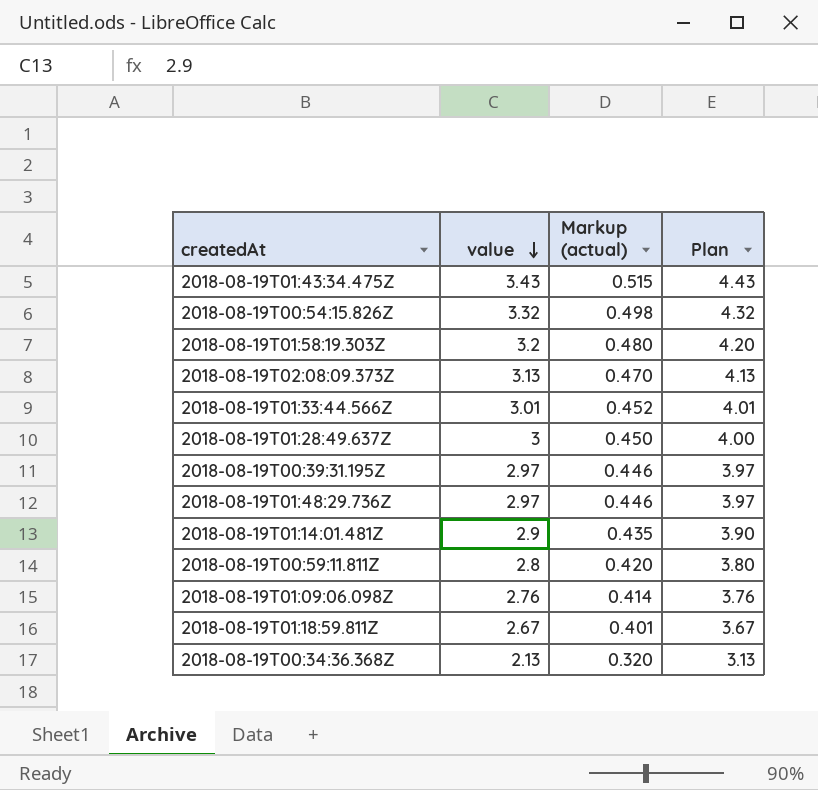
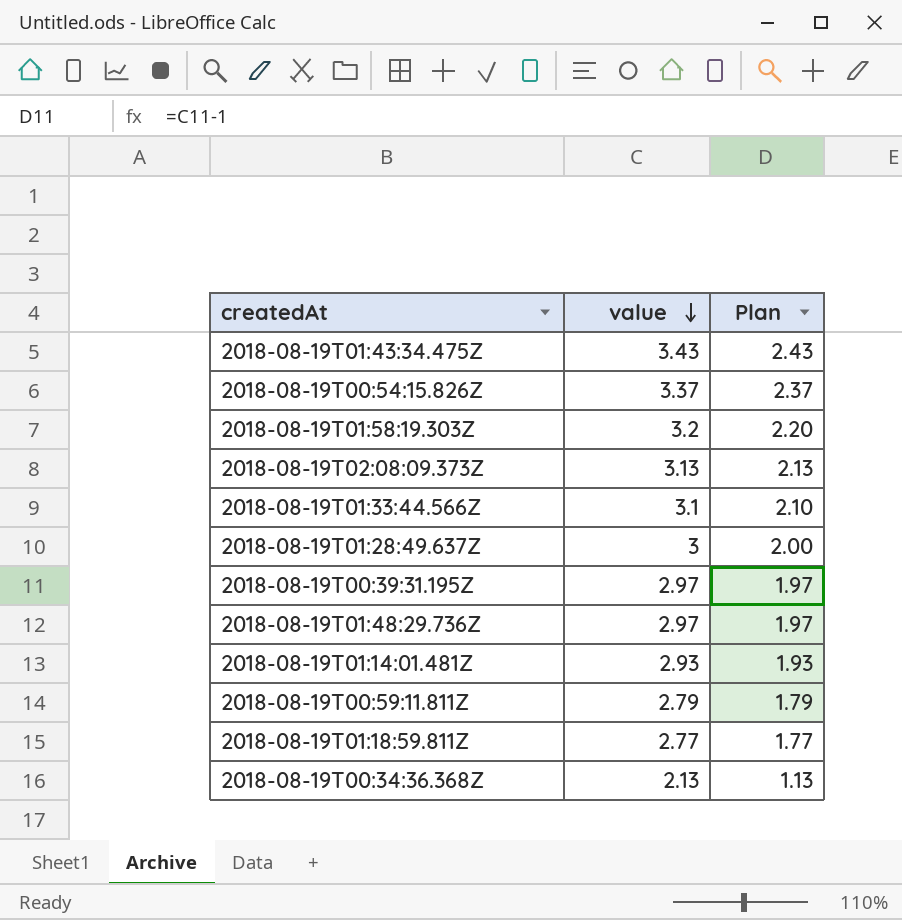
column Markup (actual) | formula: [value] * 0.15 -> none
column Plan | formula: [value] + 1 -> [value] - 1
row 2018-08-19T01:09:06.098Z: 2.76 | 0.414 | 3.76 -> none
2018-08-19T00:54:15.826Z | value: 3.32 -> 3.37
2018-08-19T01:33:44.566Z | value: 3.01 -> 3.1
2018-08-19T01:14:01.481Z | value: 2.9 -> 2.93
2018-08-19T00:59:11.811Z | value: 2.8 -> 2.79
2018-08-19T01:18:59.811Z | value: 2.67 -> 2.77

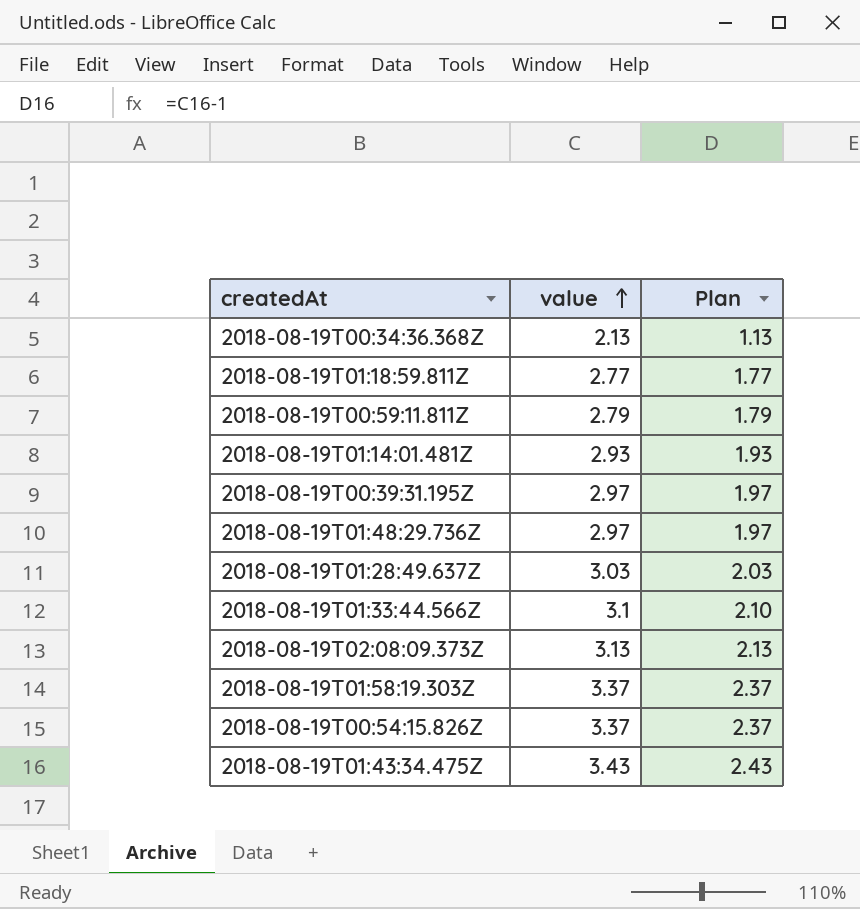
row order: value descending -> value ascending
2018-08-19T01:28:49.637Z | value: 3 -> 3.03
2018-08-19T01:28:49.637Z | Plan: 2.00 -> 2.03
2018-08-19T01:58:19.303Z | value: 3.2 -> 3.37
2018-08-19T01:58:19.303Z | Plan: 2.20 -> 2.37

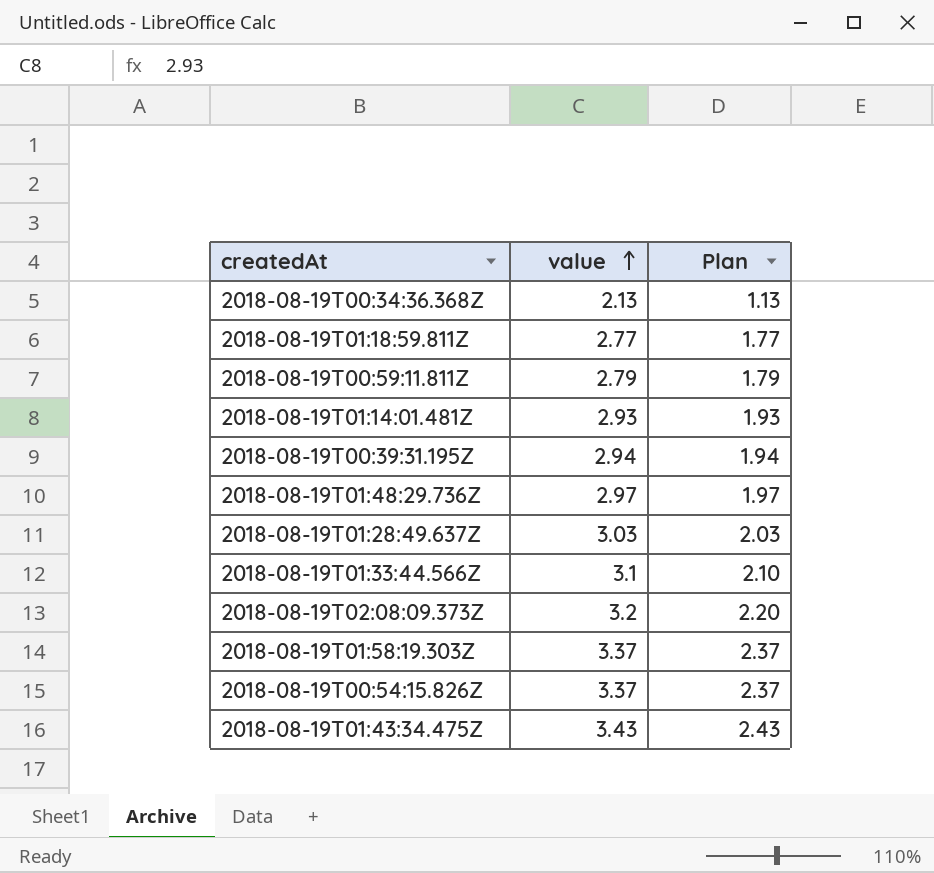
2018-08-19T00:39:31.195Z | value: 2.97 -> 2.94
2018-08-19T00:39:31.195Z | Plan: 1.97 -> 1.94
2018-08-19T02:08:09.373Z | value: 3.13 -> 3.2
2018-08-19T02:08:09.373Z | Plan: 2.13 -> 2.20

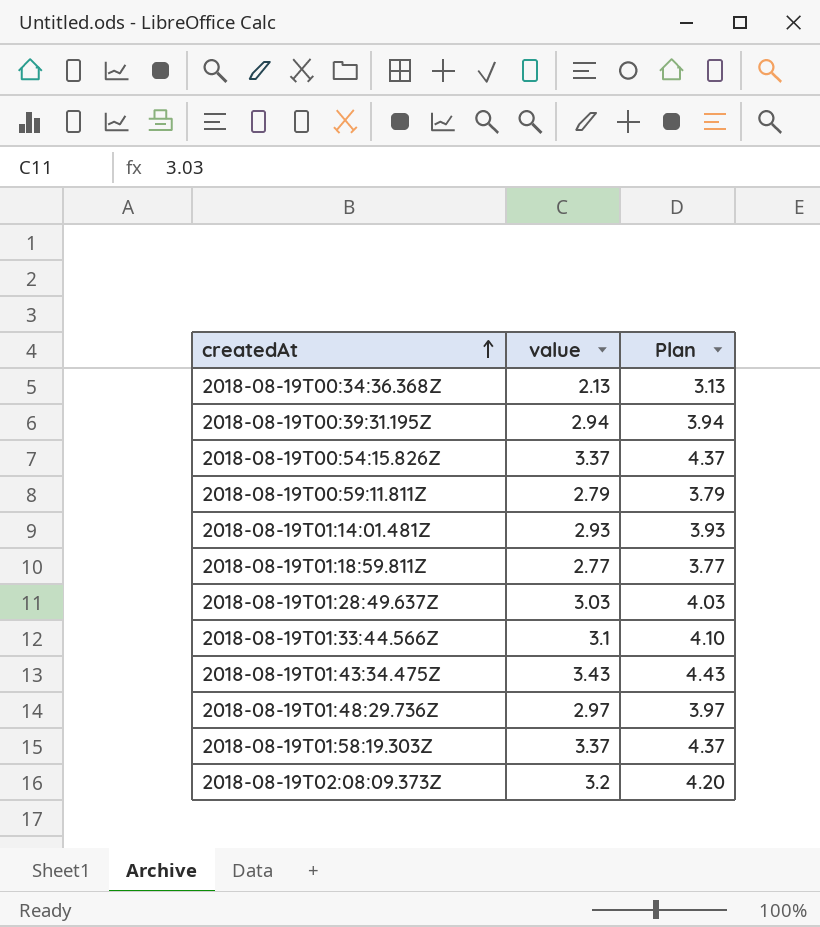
row order: value ascending -> createdAt ascending
column Plan | formula: [value] - 1 -> [value] + 1

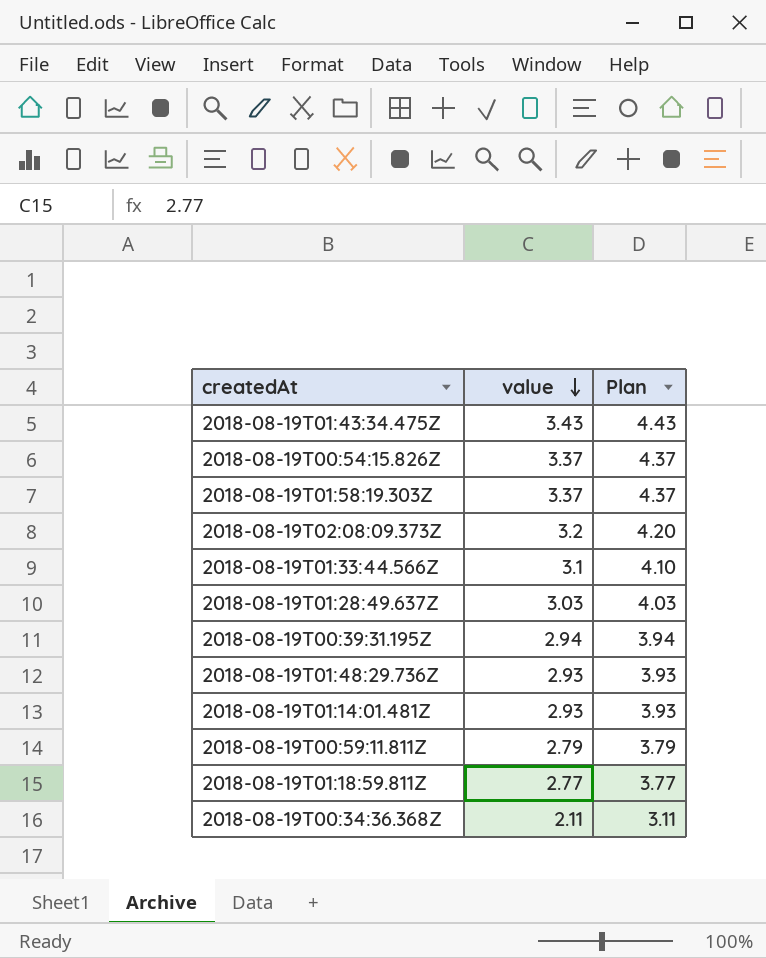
row order: createdAt ascending -> value descending
2018-08-19T01:48:29.736Z | value: 2.97 -> 2.93
2018-08-19T01:48:29.736Z | Plan: 3.97 -> 3.93
2018-08-19T00:34:36.368Z | value: 2.13 -> 2.11
2018-08-19T00:34:36.368Z | Plan: 3.13 -> 3.11

